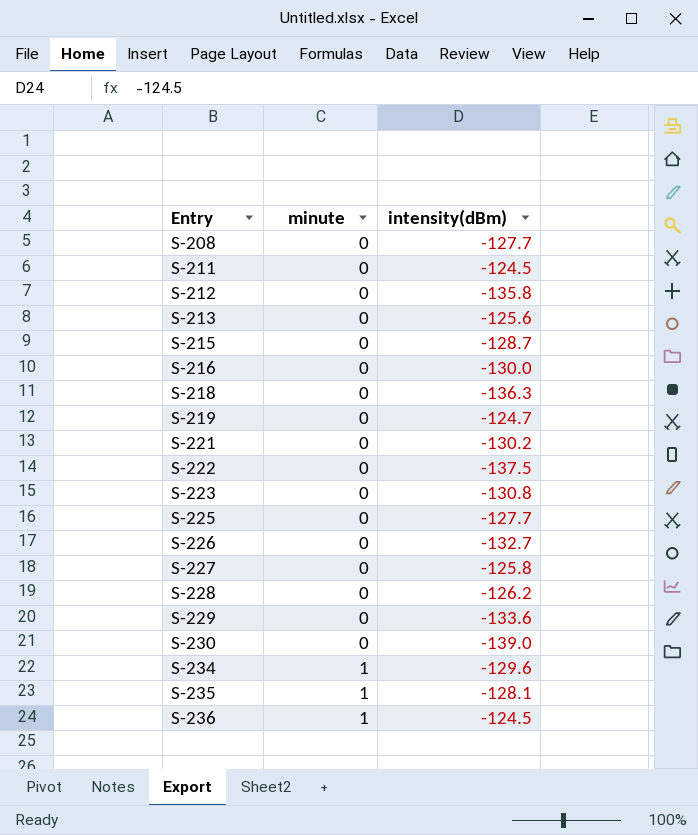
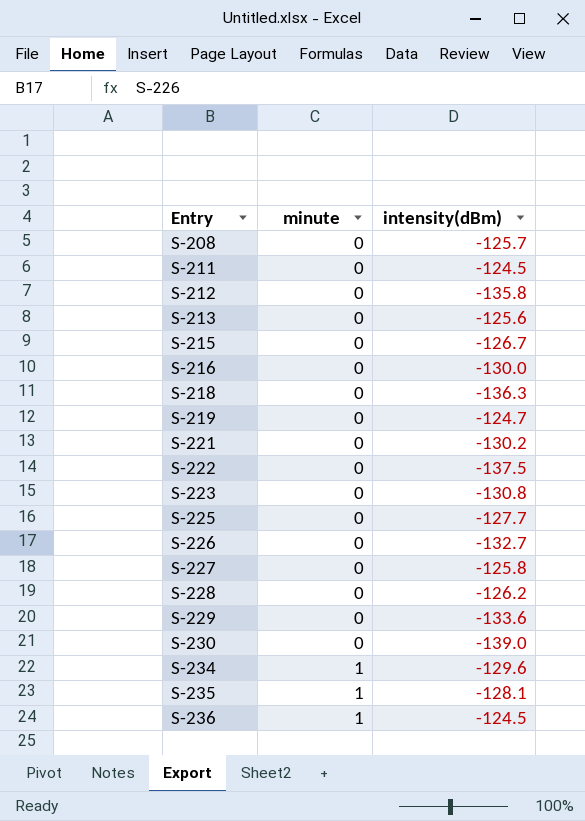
S-208 | intensity(dBm): -127.7 -> -125.7
S-215 | intensity(dBm): -128.7 -> -126.7

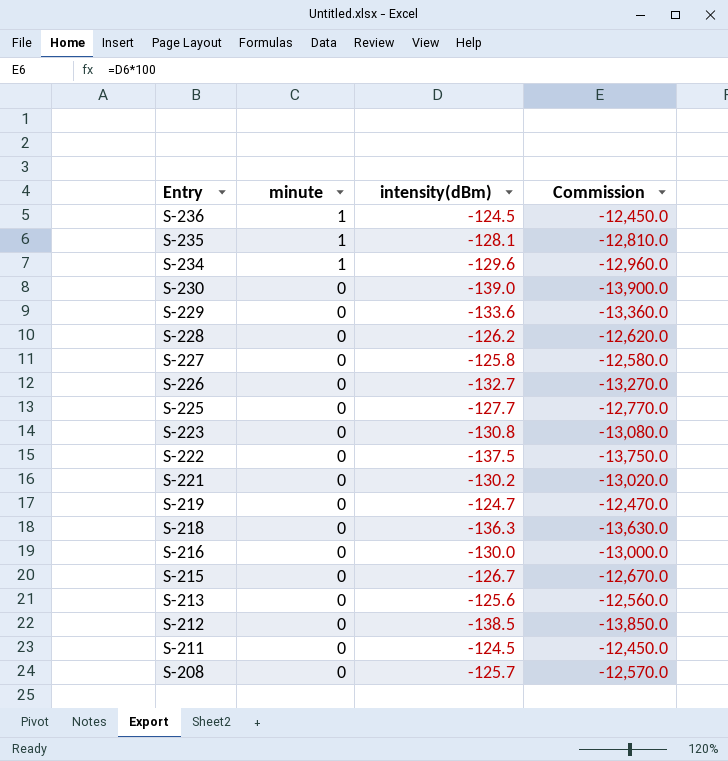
row order: Entry ascending -> Entry descending
column Commission | formula: none -> [intensity(dBm)] * 100
S-212 | intensity(dBm): -135.8 -> -138.5

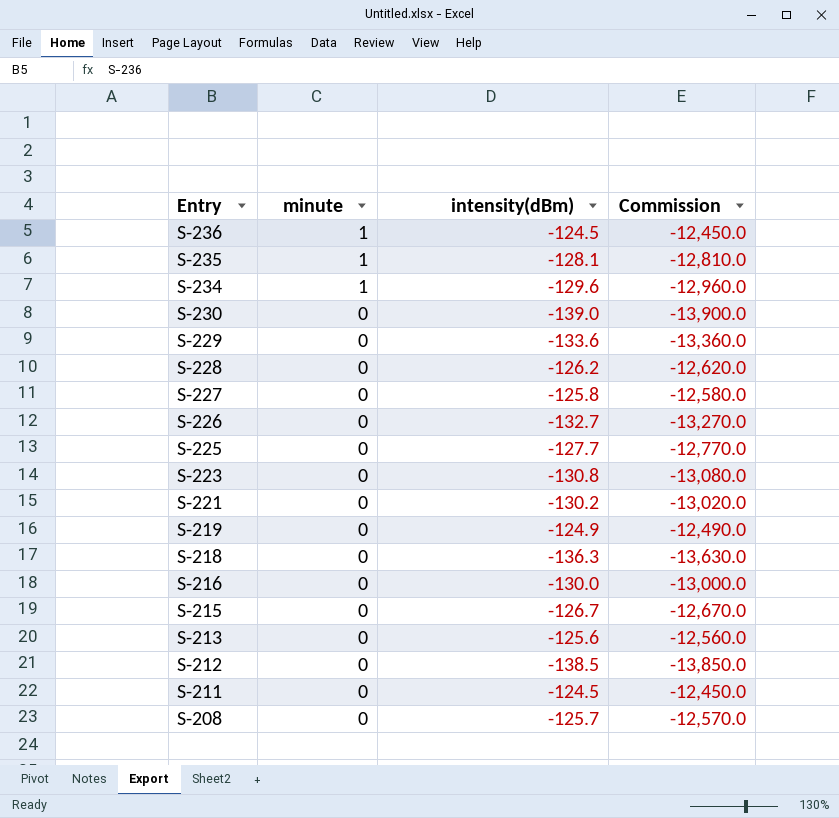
row S-222: 0 | -137.5 | -13,750.0 -> none
S-219 | intensity(dBm): -124.7 -> -124.9
S-219 | Commission: -12,470.0 -> -12,490.0

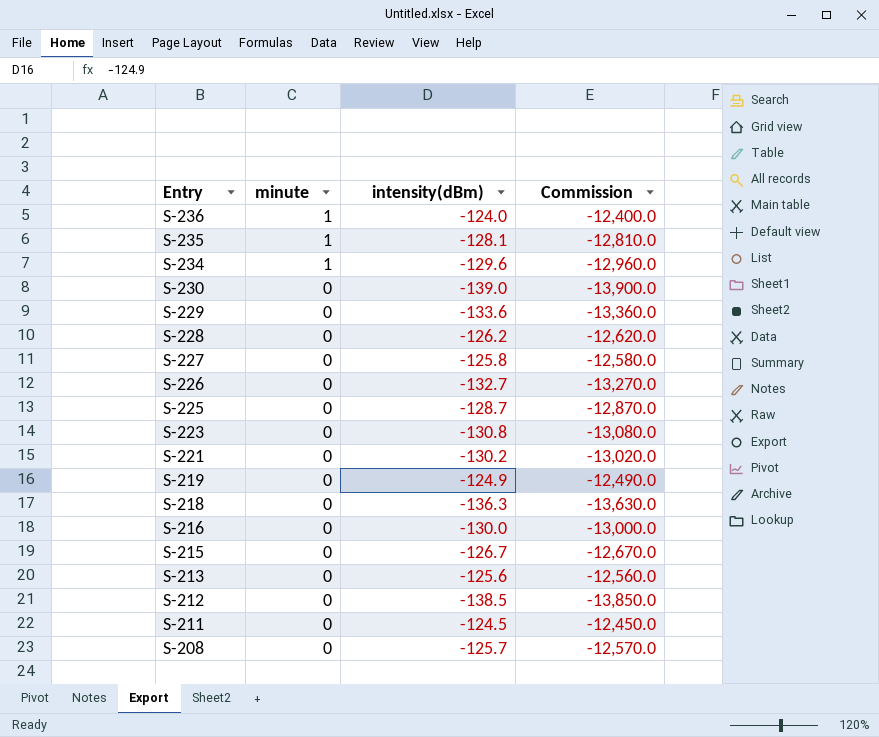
S-236 | intensity(dBm): -124.5 -> -124.0
S-236 | Commission: -12,450.0 -> -12,400.0
S-225 | intensity(dBm): -127.7 -> -128.7
S-225 | Commission: -12,770.0 -> -12,870.0

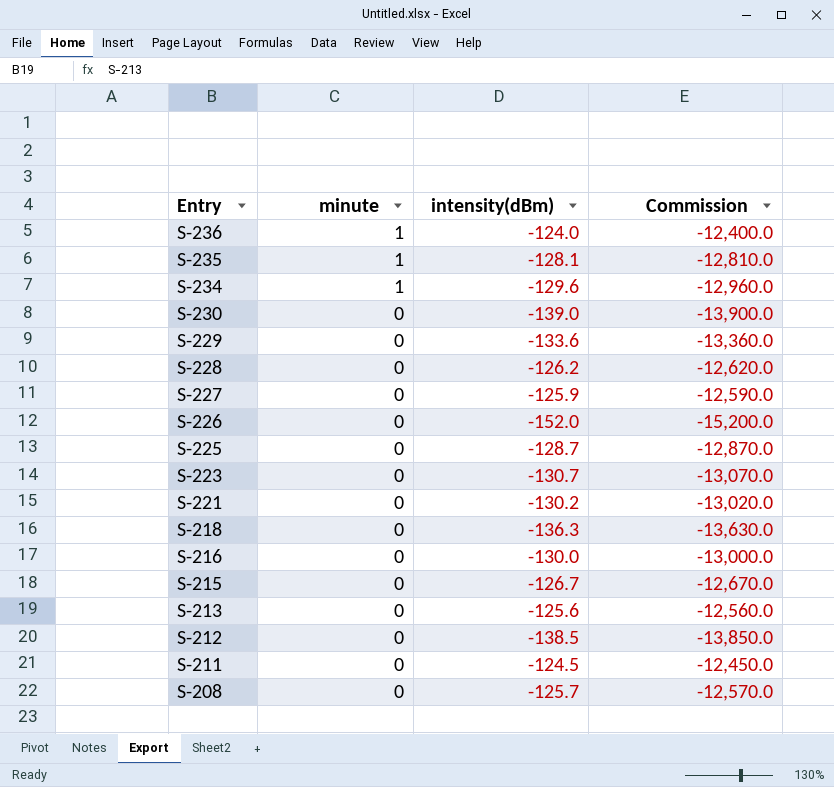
row S-219: 0 | -124.9 | -12,490.0 -> none
S-227 | intensity(dBm): -125.8 -> -125.9
S-227 | Commission: -12,580.0 -> -12,590.0
S-226 | intensity(dBm): -132.7 -> -152.0
S-226 | Commission: -13,270.0 -> -15,200.0
S-223 | intensity(dBm): -130.8 -> -130.7
S-223 | Commission: -13,080.0 -> -13,070.0

